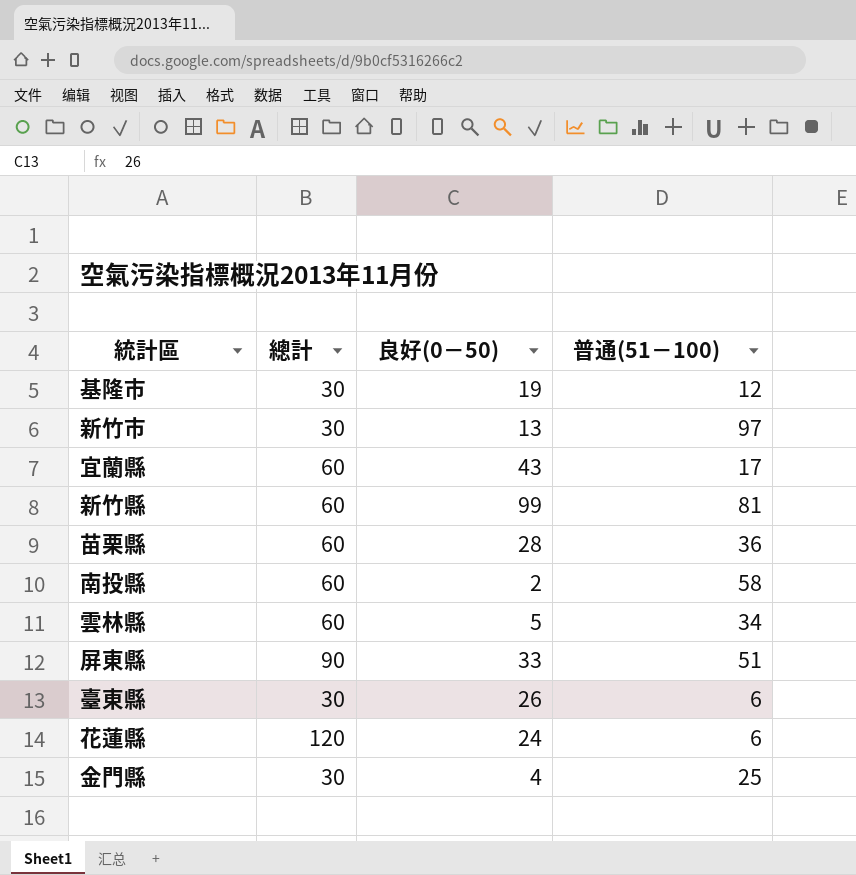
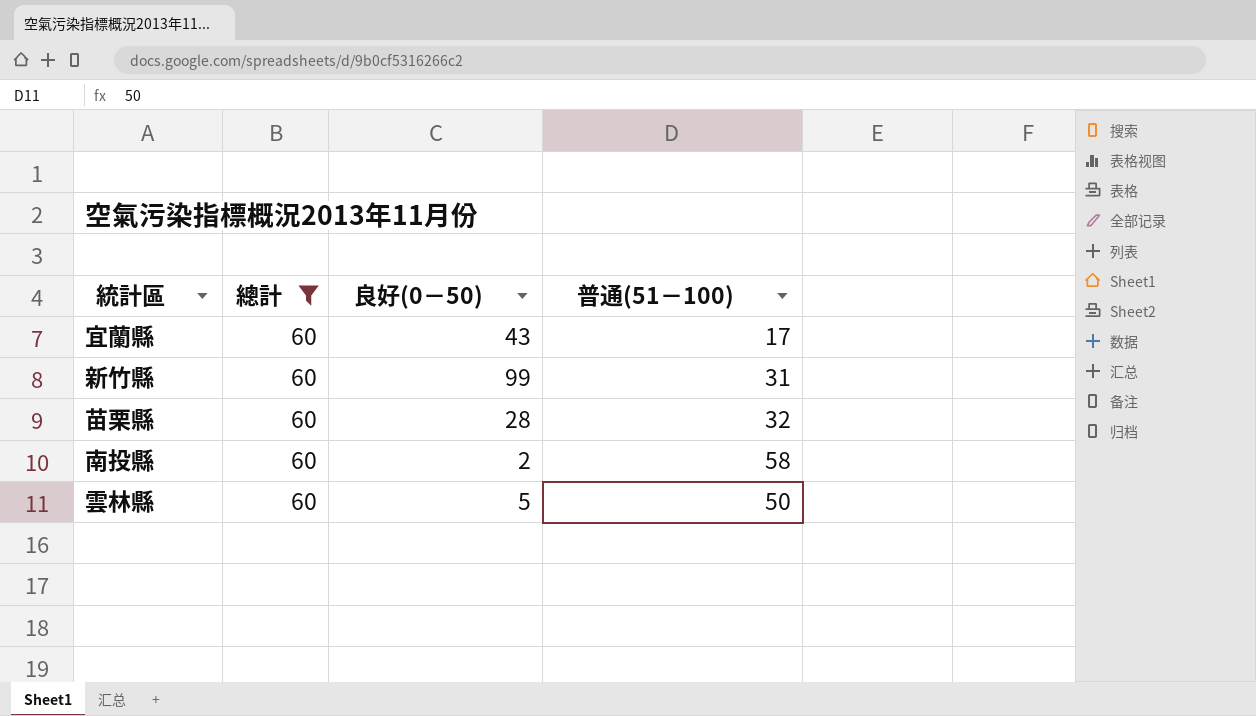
filter: none -> 總計 = 60
新竹縣 | 普通(51－100): 81 -> 31
苗栗縣 | 普通(51－100): 36 -> 32
雲林縣 | 普通(51－100): 34 -> 50

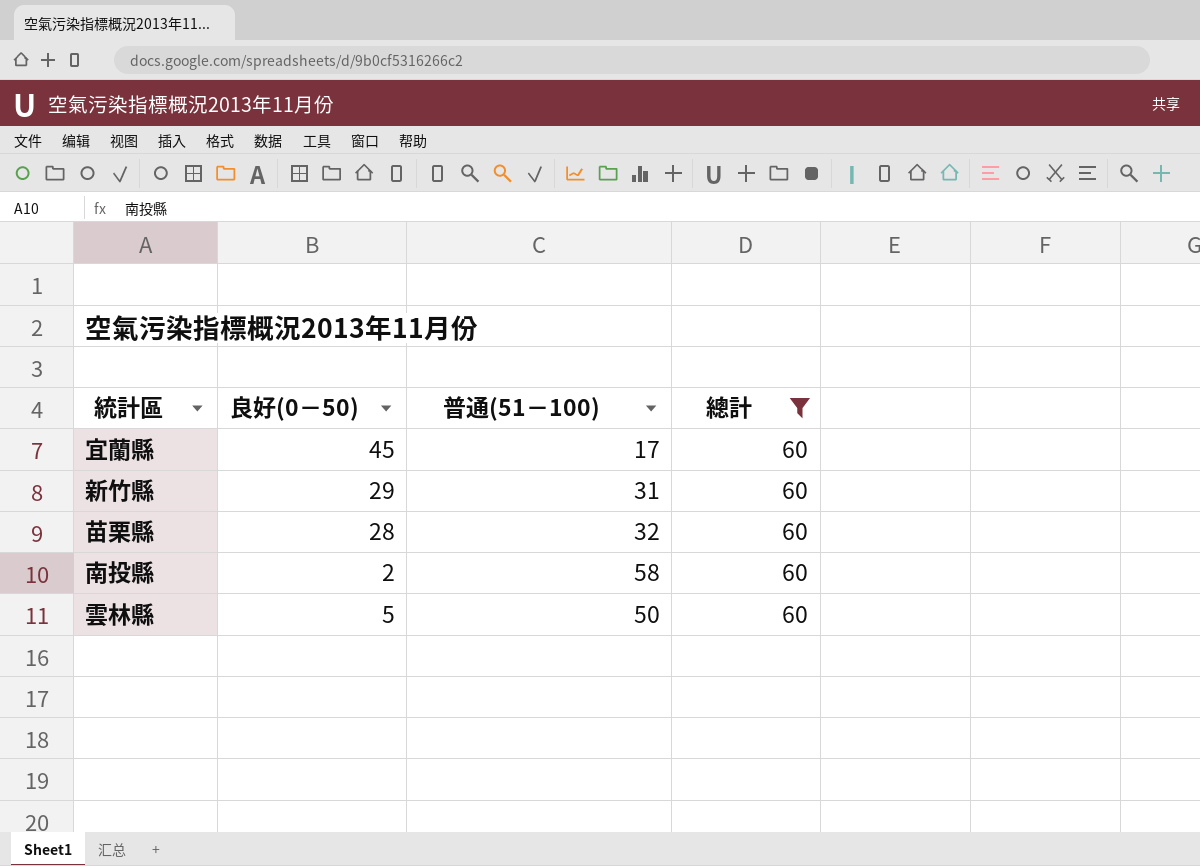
column 總計 | position: 2 -> 4
宜蘭縣 | 良好(0－50): 43 -> 45
新竹縣 | 良好(0－50): 99 -> 29

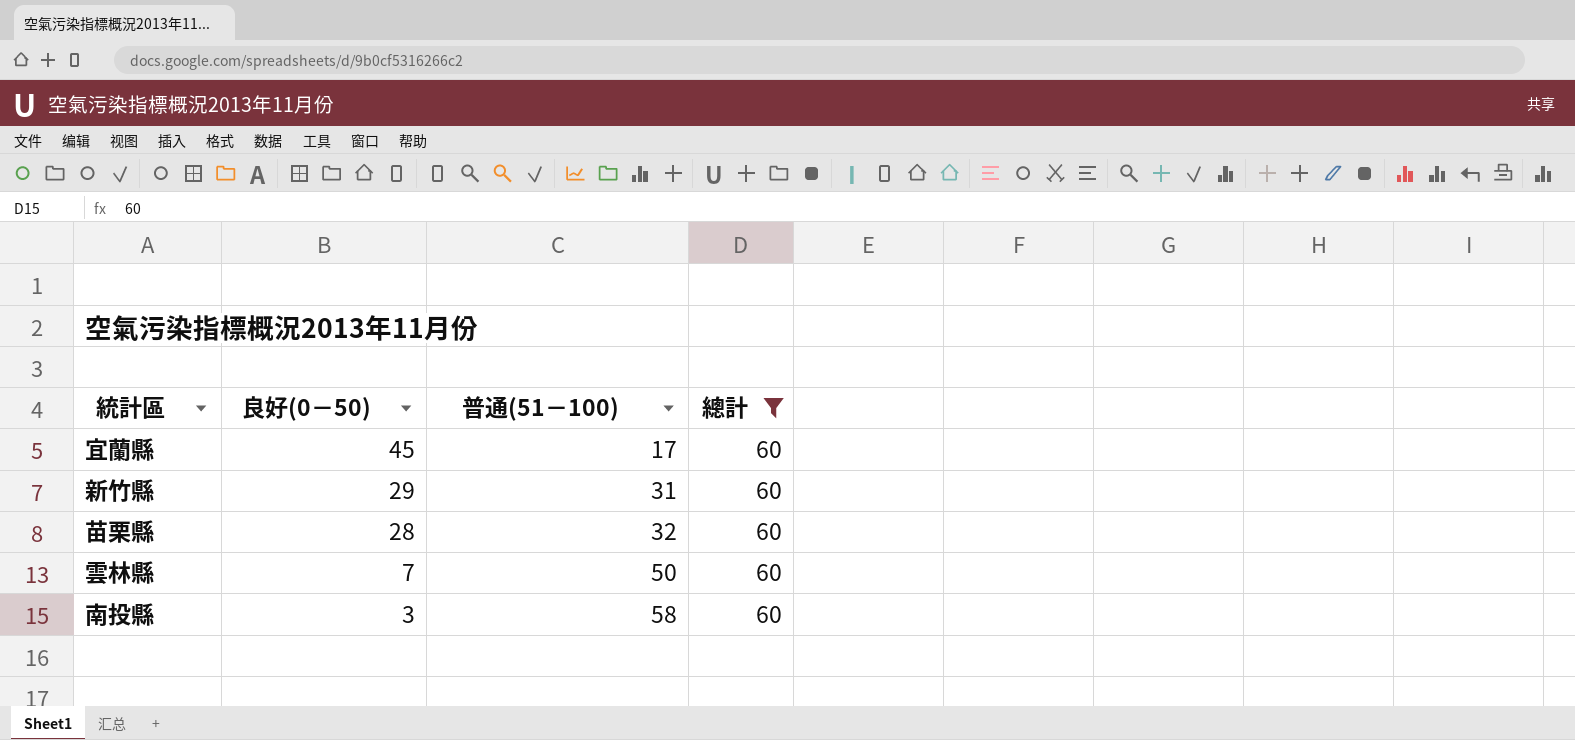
row order: none -> 良好(0－50) descending
雲林縣 | 良好(0－50): 5 -> 7
南投縣 | 良好(0－50): 2 -> 3

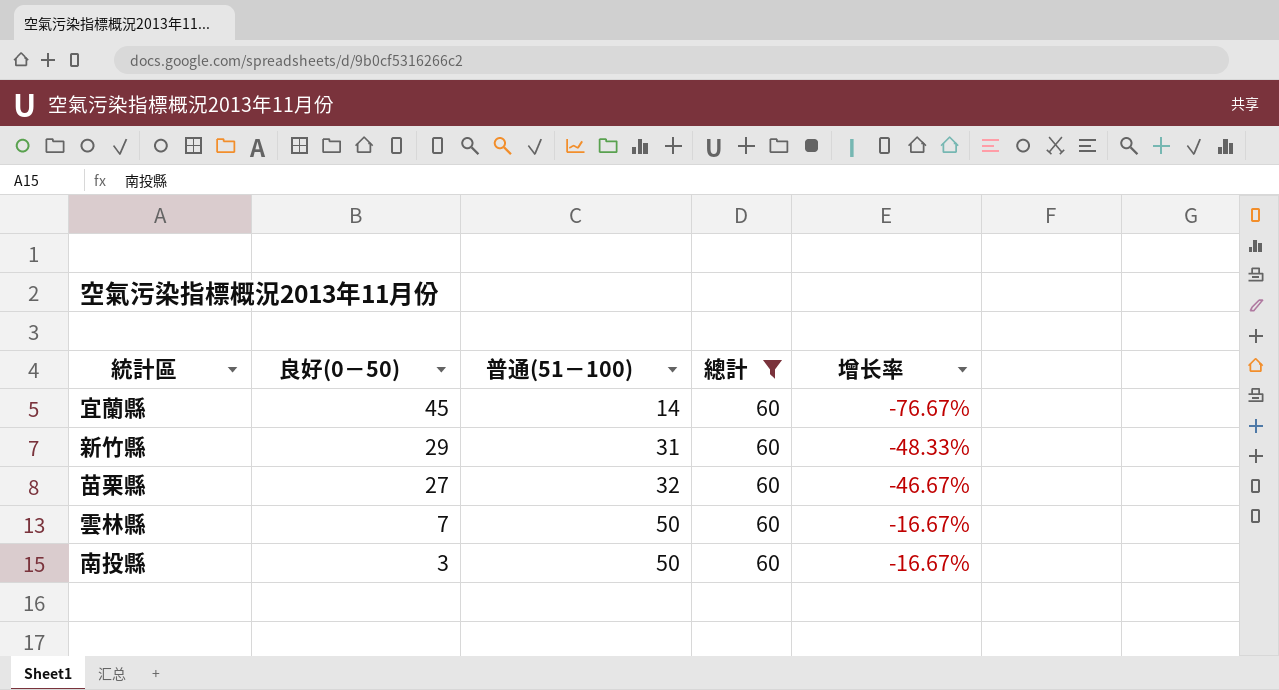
column 增长率 | formula: none -> ([普通(51－100)] - [總計]) / [總計]
宜蘭縣 | 普通(51－100): 17 -> 14
苗栗縣 | 良好(0－50): 28 -> 27
南投縣 | 普通(51－100): 58 -> 50

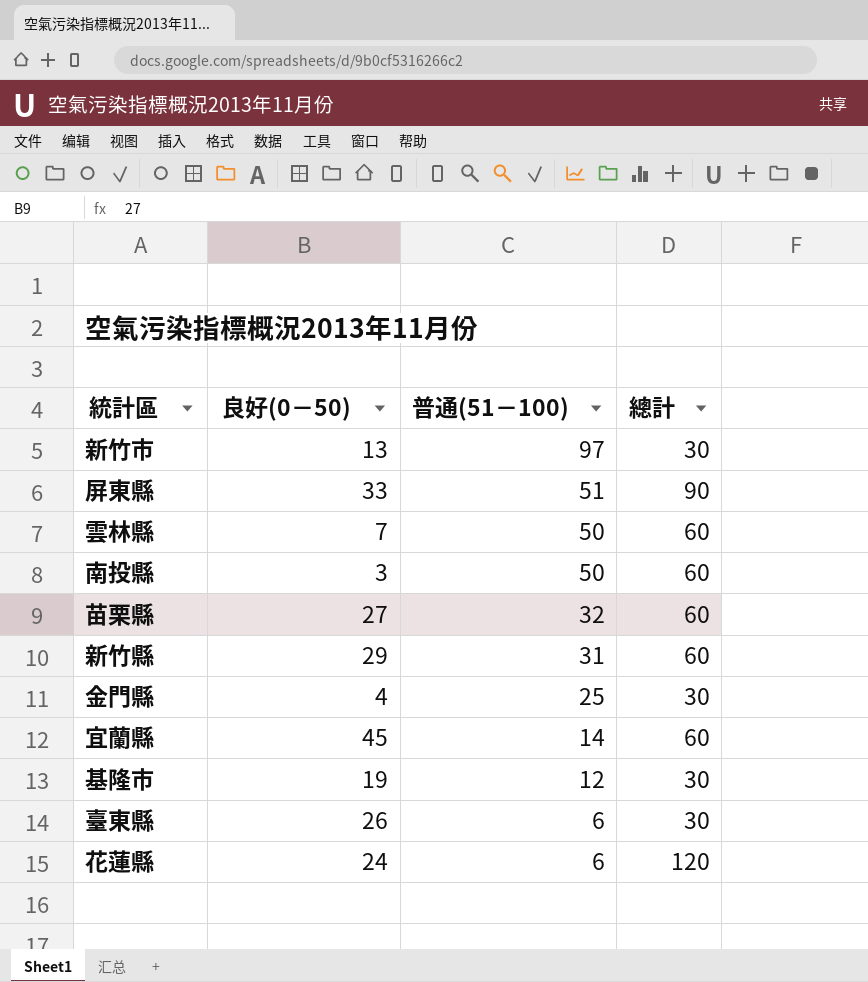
filter: 總計 = 60 -> none
row order: 良好(0－50) descending -> 普通(51－100) descending
column 增长率 | formula: ([普通(51－100)] - [總計]) / [總計] -> none

